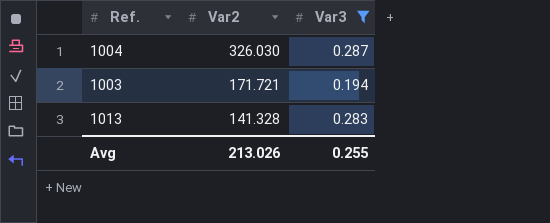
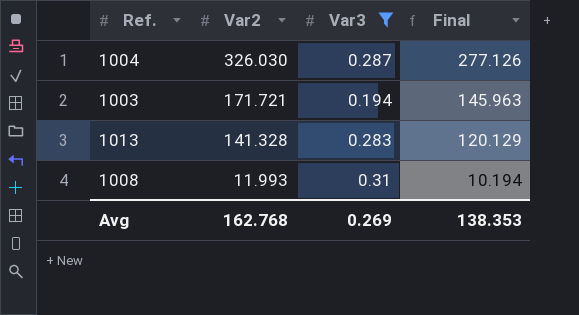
column Final | formula: none -> [Var2] * 0.85
row 1008: none -> 11.993 | 0.31 | 10.194
Avg | Var2: 213.026 -> 162.768
Avg | Var3: 0.255 -> 0.269

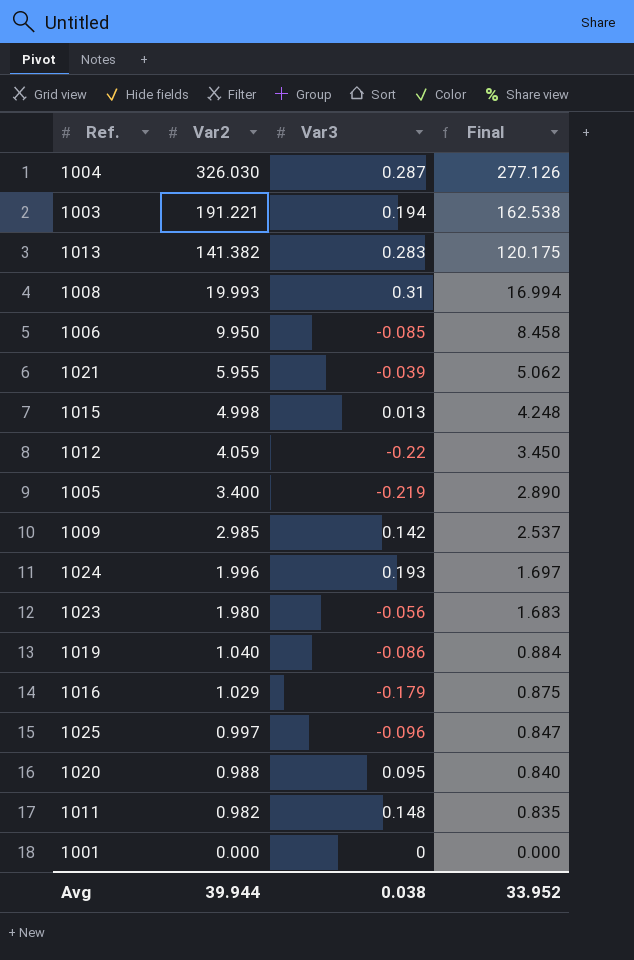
filter: Var3 >= 0.194 -> none
1003 | Var2: 171.721 -> 191.221
1003 | Final: 145.963 -> 162.538
1013 | Var2: 141.328 -> 141.382
1013 | Final: 120.129 -> 120.175
1008 | Var2: 11.993 -> 19.993
1008 | Final: 10.194 -> 16.994
Avg | Var2: 162.768 -> 39.944
Avg | Var3: 0.269 -> 0.038
Avg | Final: 138.353 -> 33.952

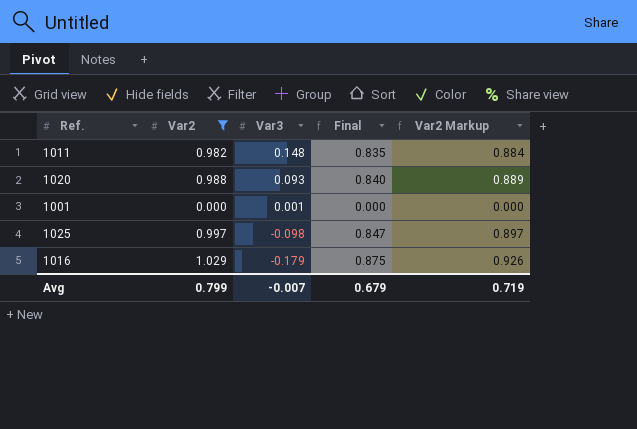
filter: none -> Var2 <= 1.029
row order: Var2 descending -> Var3 descending
column Var2 Markup | formula: none -> [Var2] * 0.9
1020 | Var3: 0.095 -> 0.093
1001 | Var3: 0 -> 0.001
1025 | Var3: -0.096 -> -0.098
Avg | Var2: 39.944 -> 0.799
Avg | Var3: 0.038 -> -0.007
Avg | Final: 33.952 -> 0.679

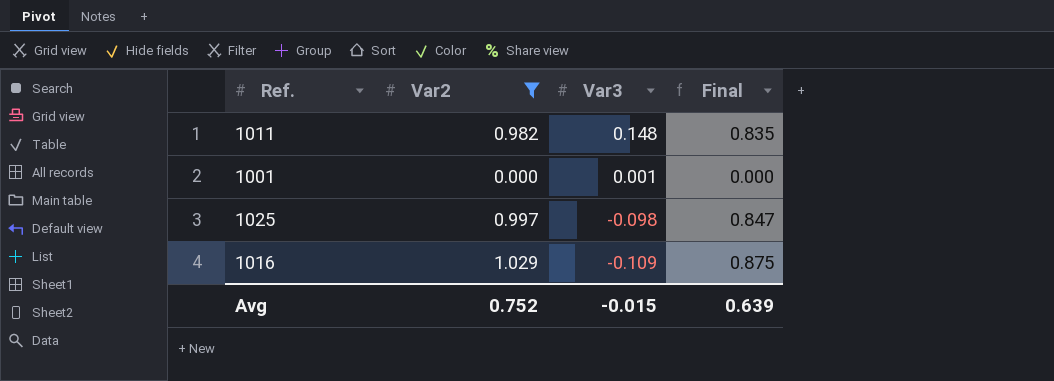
column Var2 Markup | formula: [Var2] * 0.9 -> none
row 1020: 0.988 | 0.093 | 0.840 | 0.889 -> none
1016 | Var3: -0.179 -> -0.109
Avg | Var2: 0.799 -> 0.752
Avg | Var3: -0.007 -> -0.015
Avg | Final: 0.679 -> 0.639

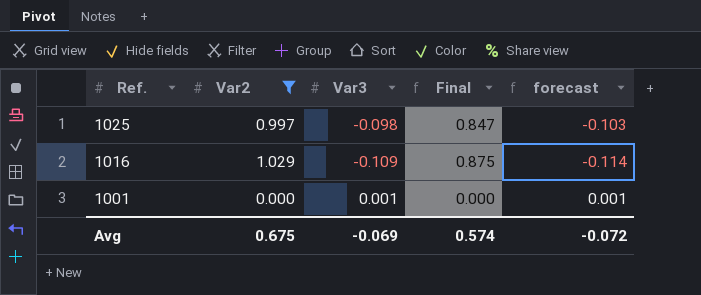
row order: Var3 descending -> Ref. descending
column forecast | formula: none -> [Var3] * 1.05
row 1011: 0.982 | 0.148 | 0.835 -> none
Avg | Var2: 0.752 -> 0.675
Avg | Var3: -0.015 -> -0.069
Avg | Final: 0.639 -> 0.574

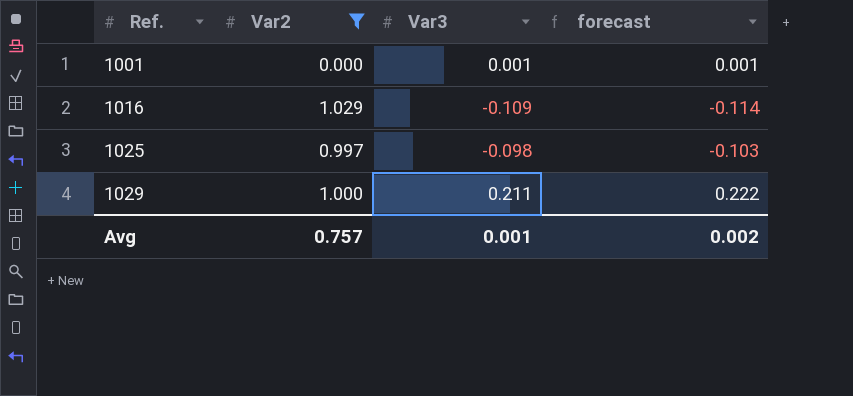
row order: Ref. descending -> Ref. ascending
column Final | formula: [Var2] * 0.85 -> none
row 1029: none -> 1.000 | 0.211 | 0.222
Avg | Var2: 0.675 -> 0.757
Avg | Var3: -0.069 -> 0.001
Avg | forecast: -0.072 -> 0.002

